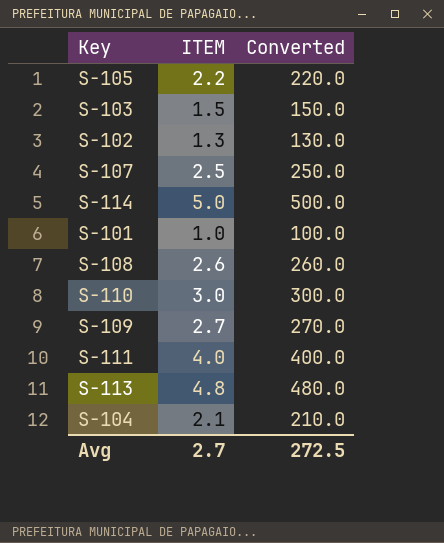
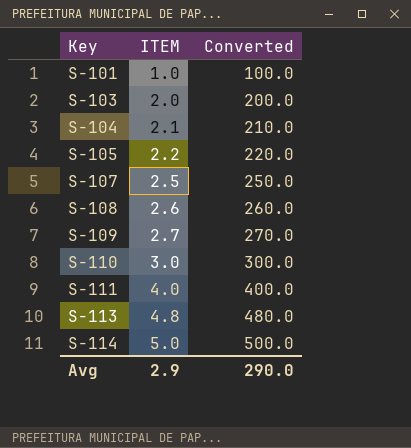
row order: none -> Key ascending
row S-102: 1.3 | 130.0 -> none
S-103 | ITEM: 1.5 -> 2.0
S-103 | Converted: 150.0 -> 200.0
Avg | ITEM: 2.7 -> 2.9
Avg | Converted: 272.5 -> 290.0

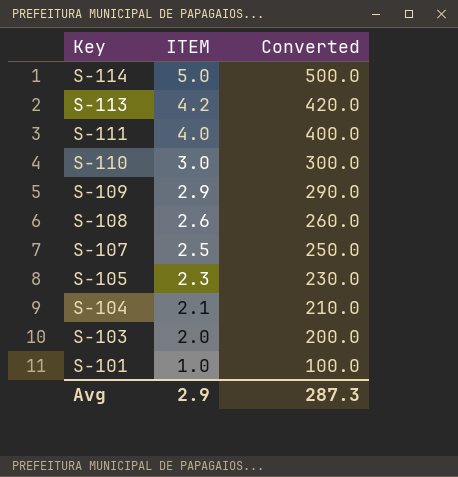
row order: Key ascending -> Key descending
S-113 | ITEM: 4.8 -> 4.2
S-113 | Converted: 480.0 -> 420.0
S-109 | ITEM: 2.7 -> 2.9
S-109 | Converted: 270.0 -> 290.0
S-105 | ITEM: 2.2 -> 2.3
S-105 | Converted: 220.0 -> 230.0
Avg | Converted: 290.0 -> 287.3

